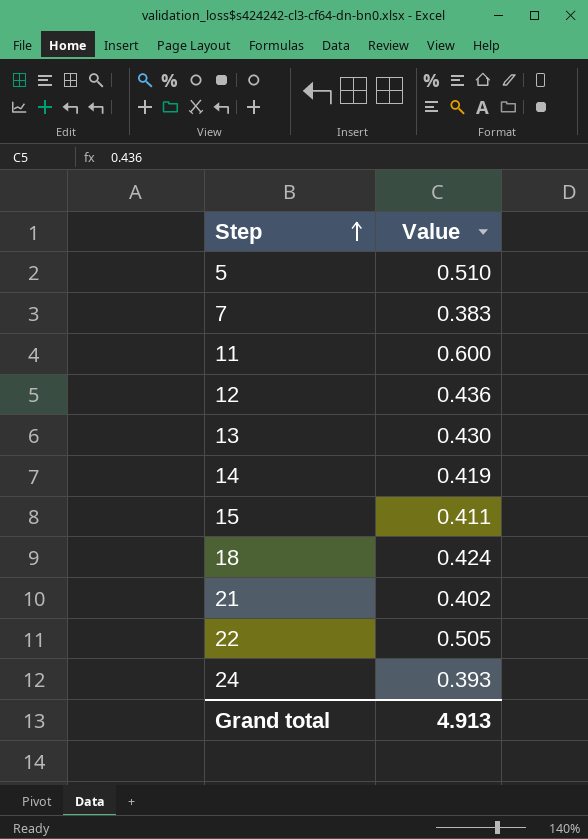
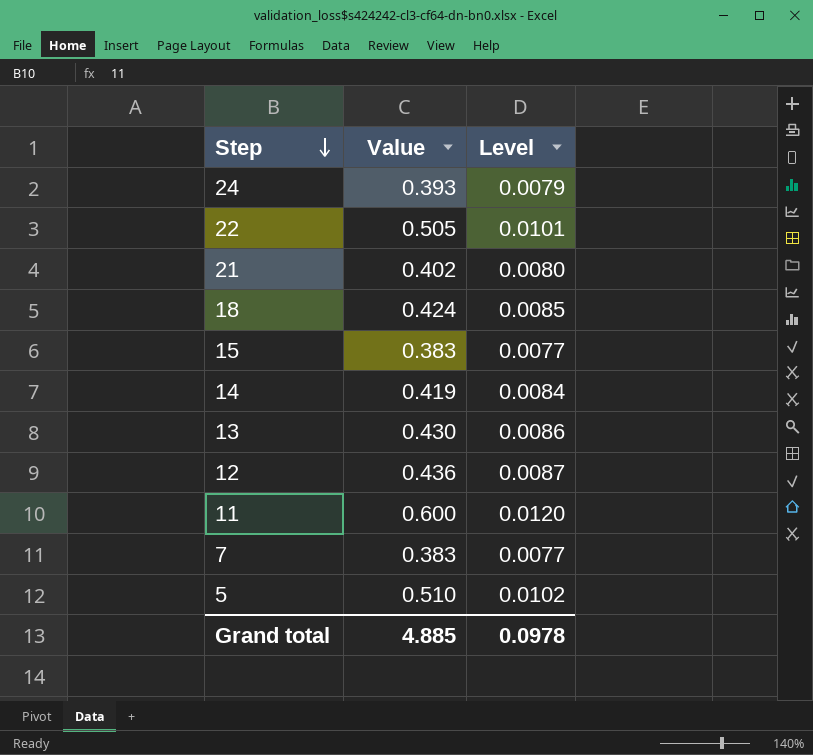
row order: Step ascending -> Step descending
column Level | formula: none -> [Value] * 0.02
15 | Value: 0.411 -> 0.383
Grand total | Value: 4.913 -> 4.885

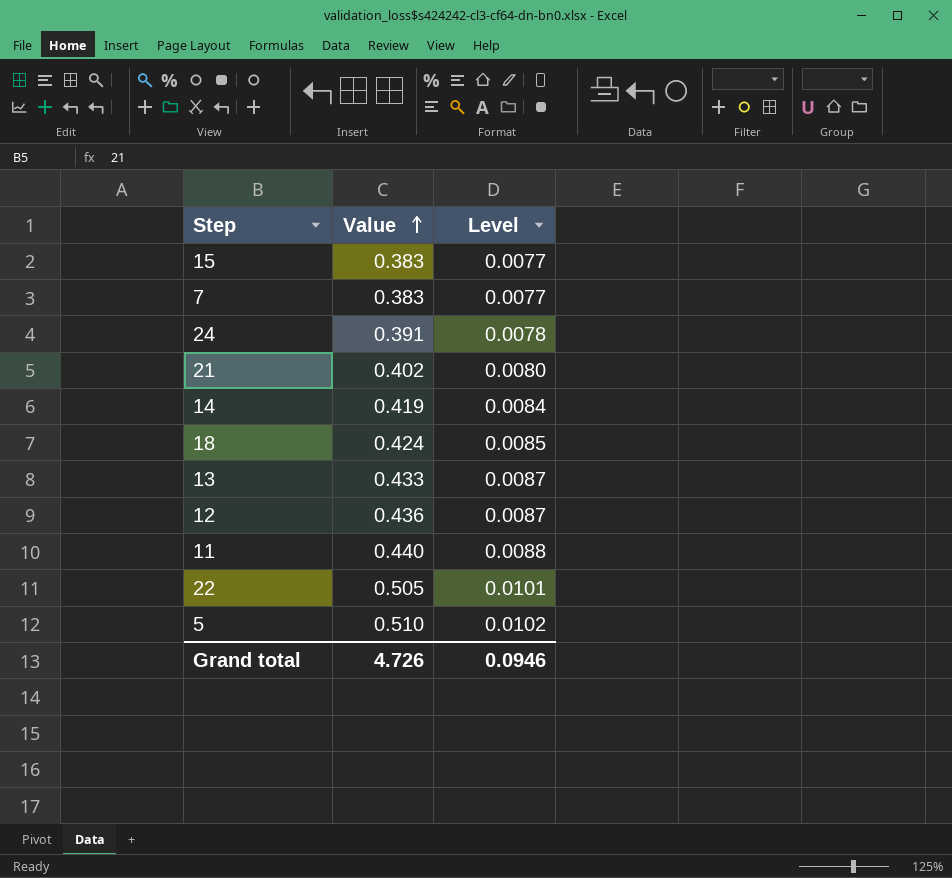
row order: Step descending -> Value ascending
24 | Value: 0.393 -> 0.391
24 | Level: 0.0079 -> 0.0078
13 | Value: 0.430 -> 0.433
13 | Level: 0.0086 -> 0.0087
11 | Value: 0.600 -> 0.440
11 | Level: 0.0120 -> 0.0088
Grand total | Value: 4.885 -> 4.726
Grand total | Level: 0.0978 -> 0.0946

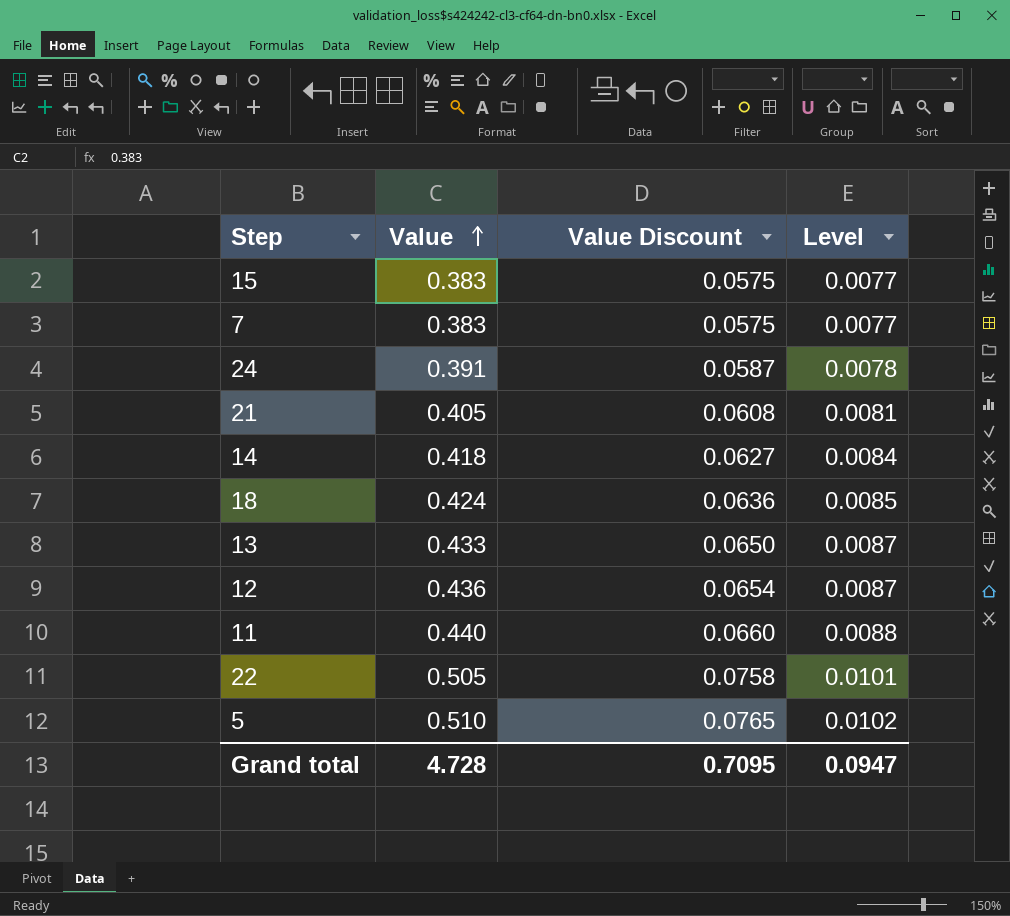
column Value Discount | formula: none -> [Value] * 0.15
21 | Value: 0.402 -> 0.405
21 | Level: 0.0080 -> 0.0081
14 | Value: 0.419 -> 0.418
Grand total | Value: 4.726 -> 4.728
Grand total | Level: 0.0946 -> 0.0947

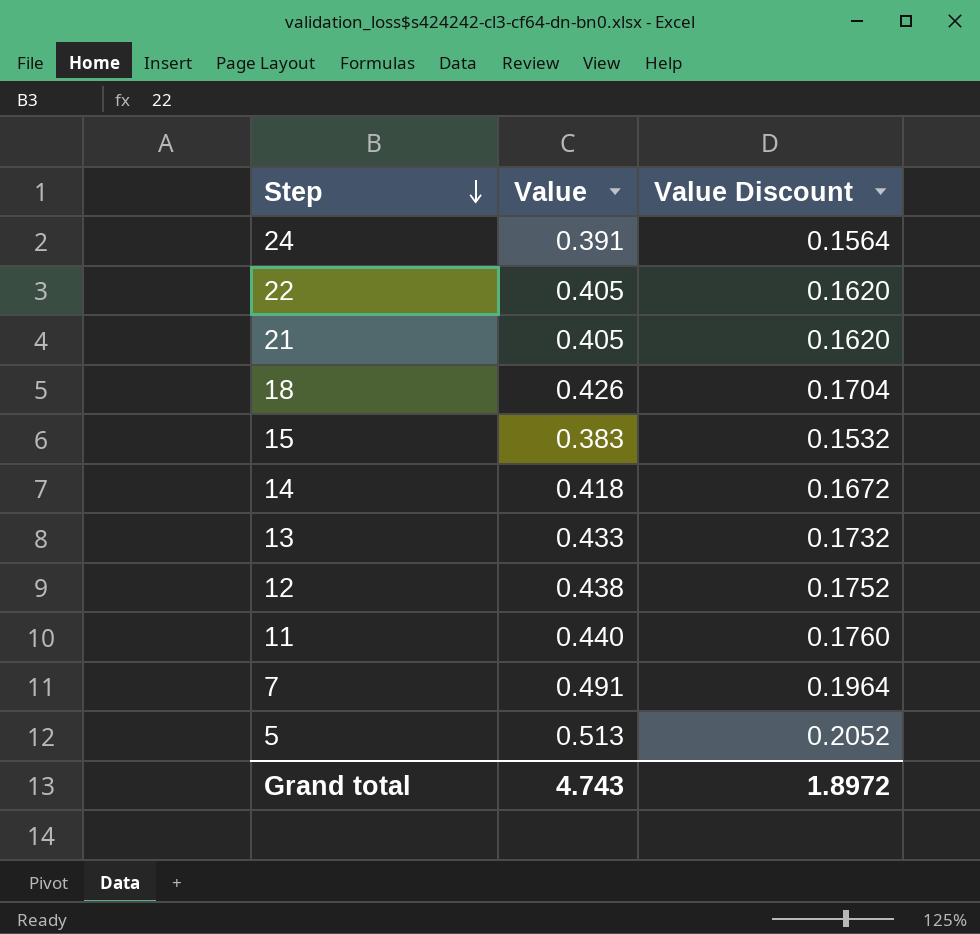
row order: Value ascending -> Step descending
column Level | formula: [Value] * 0.02 -> none
column Value Discount | formula: [Value] * 0.15 -> [Value] * 0.4
22 | Value: 0.505 -> 0.405
18 | Value: 0.424 -> 0.426
12 | Value: 0.436 -> 0.438
7 | Value: 0.383 -> 0.491
5 | Value: 0.510 -> 0.513
Grand total | Value: 4.728 -> 4.743
Grand total | Value Discount: 0.7095 -> 1.8972

